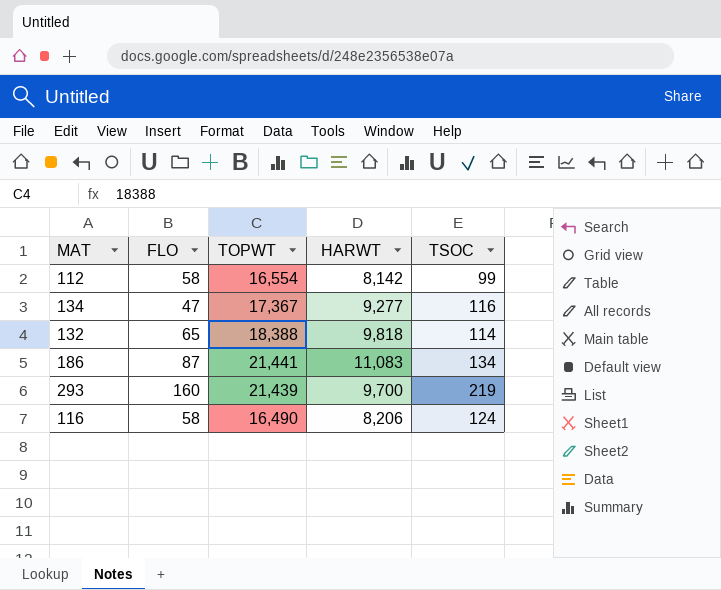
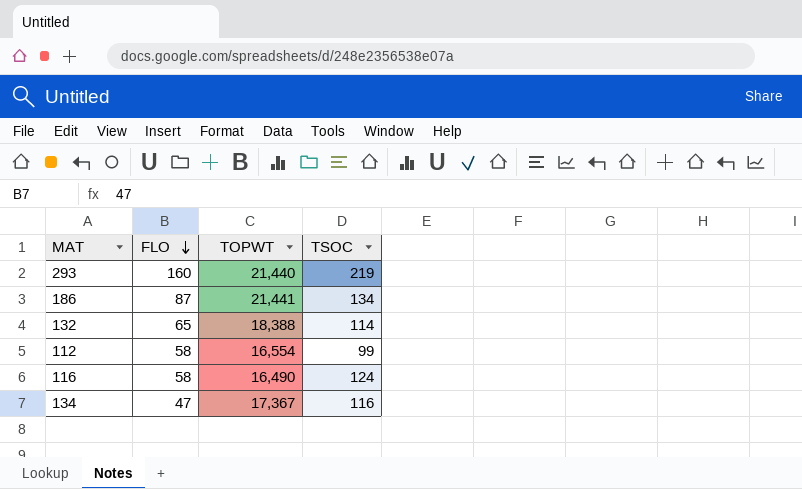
row order: none -> FLO descending
column HARWT | position: 4 -> none
293 | TOPWT: 21,439 -> 21,440

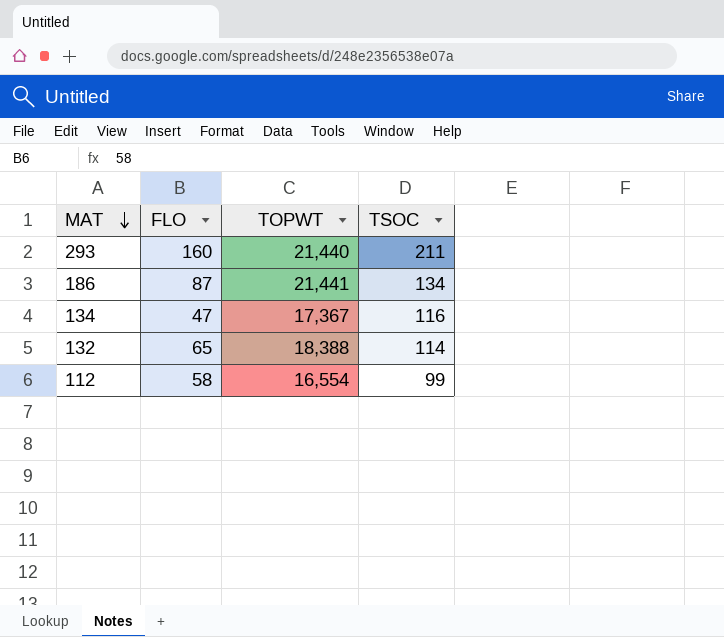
row order: FLO descending -> MAT descending
row 116: 58 | 16,490 | 124 -> none
293 | TSOC: 219 -> 211

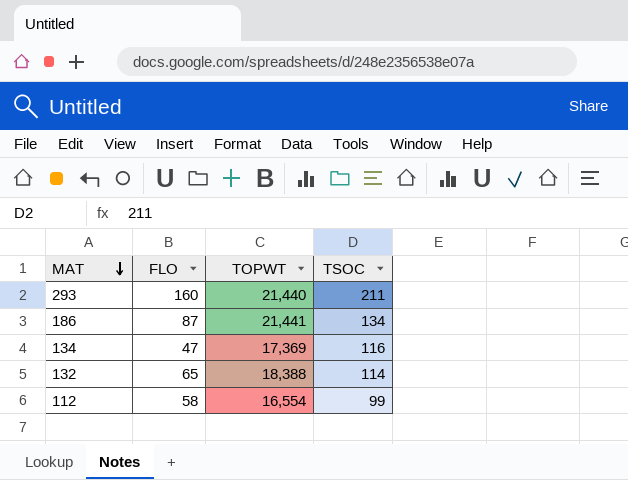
134 | TOPWT: 17,367 -> 17,369

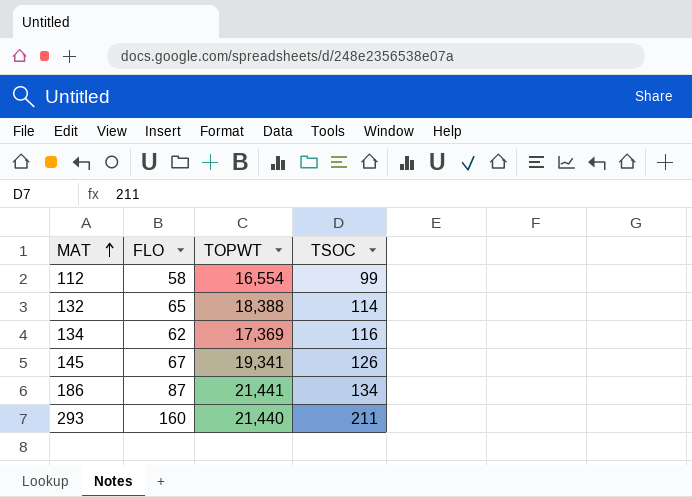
row order: MAT descending -> MAT ascending
134 | FLO: 47 -> 62
row 145: none -> 67 | 19,341 | 126

